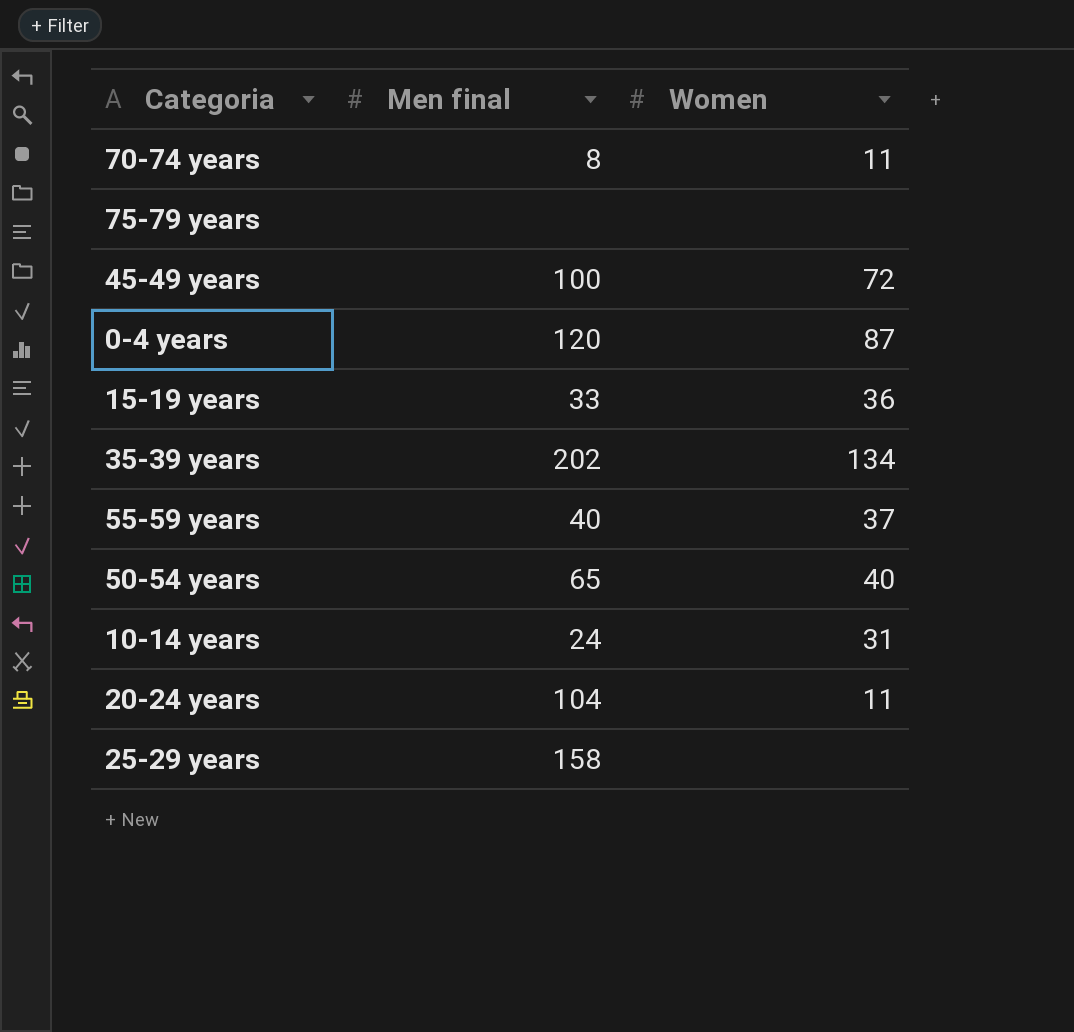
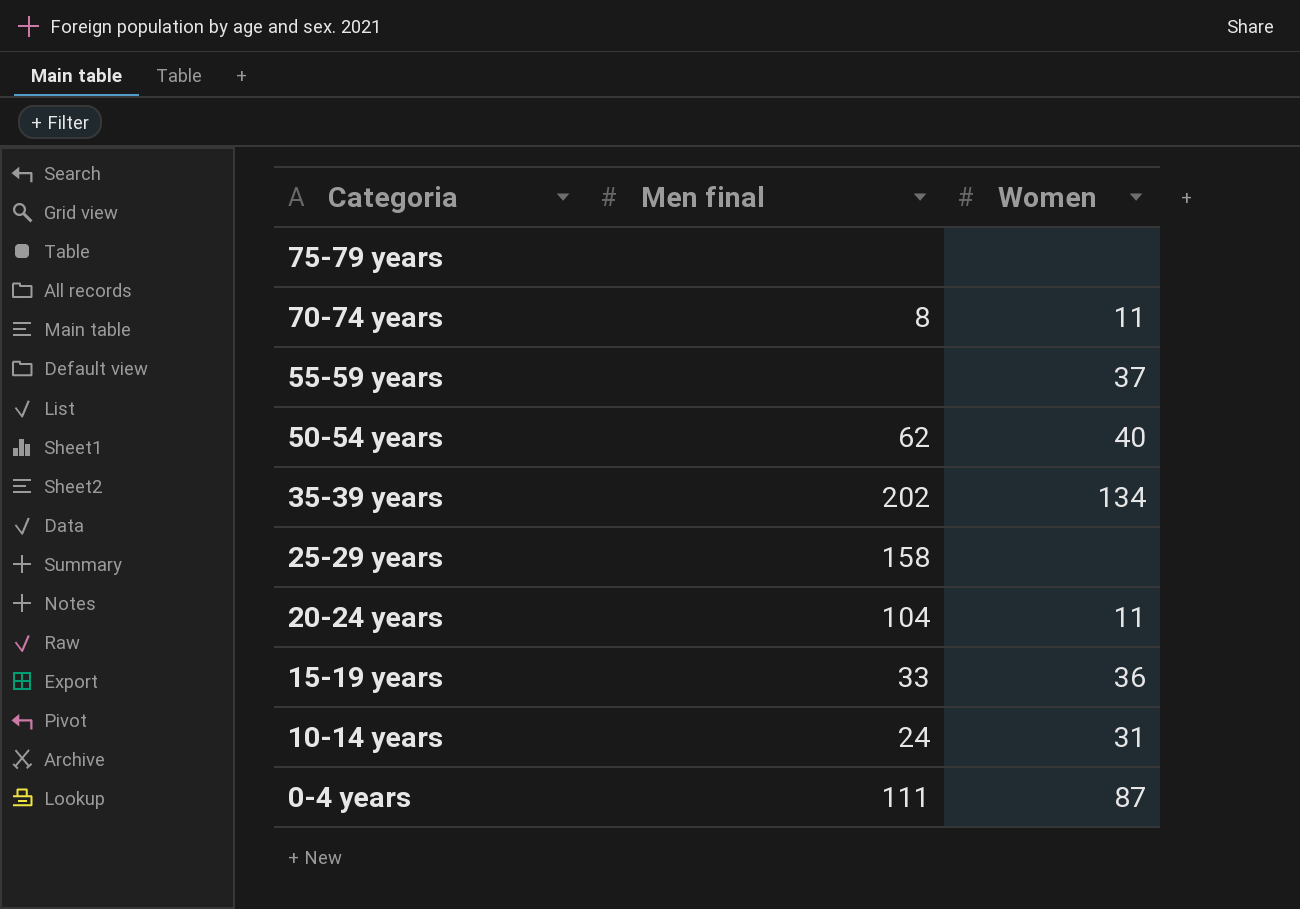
row order: none -> Categoria descending
row 45-49 years: 100 | 72 -> none
55-59 years | Men final: 40 -> none
50-54 years | Men final: 65 -> 62
0-4 years | Men final: 120 -> 111

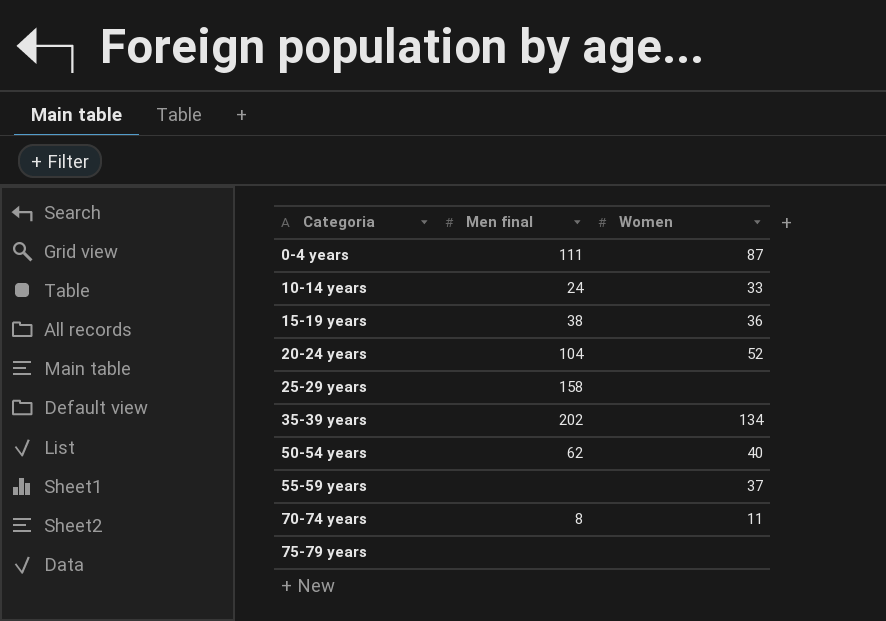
row order: Categoria descending -> Categoria ascending
10-14 years | Women: 31 -> 33
15-19 years | Men final: 33 -> 38
20-24 years | Women: 11 -> 52

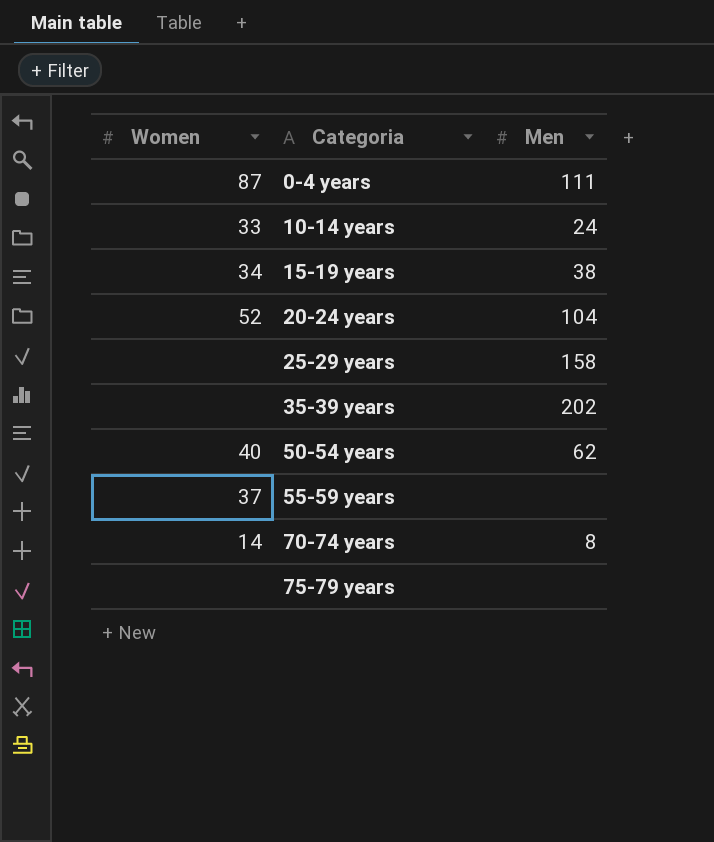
column Women | position: 3 -> 1
column name: Men final -> Men
15-19 years | Women: 36 -> 34
35-39 years | Women: 134 -> none
70-74 years | Women: 11 -> 14

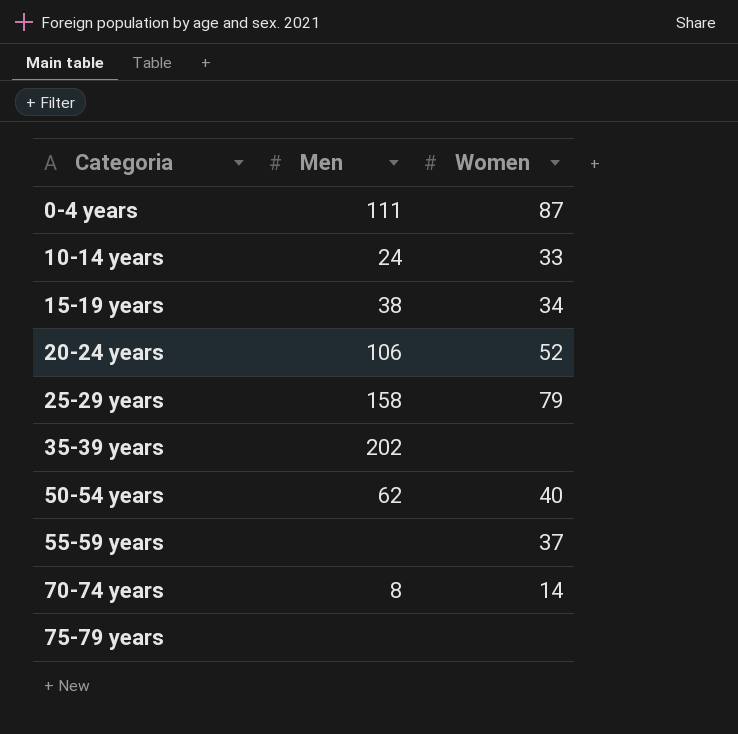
column Women | position: 1 -> 3
20-24 years | Men: 104 -> 106
25-29 years | Women: none -> 79

